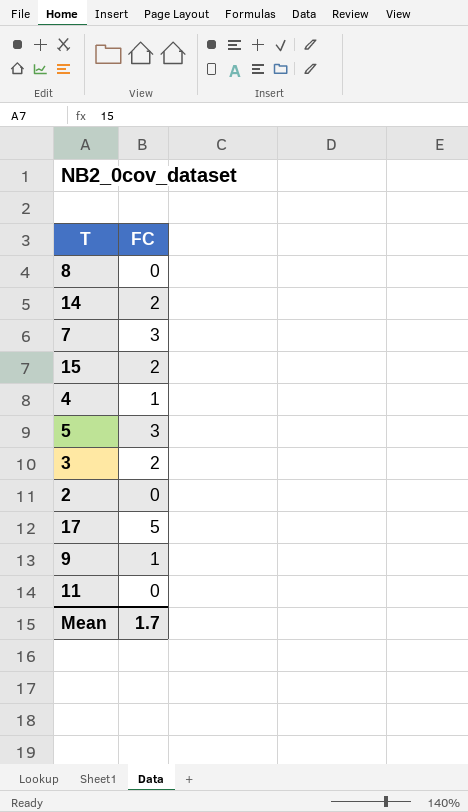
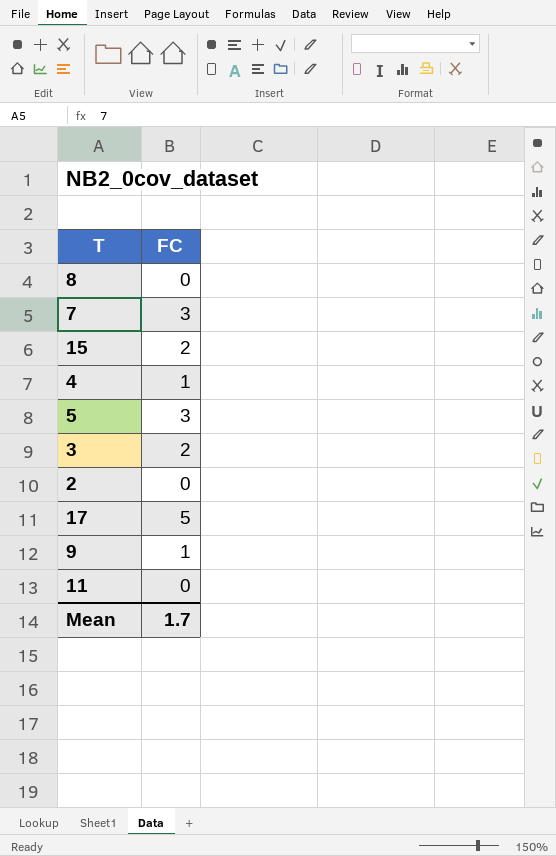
row 14: 2 -> none

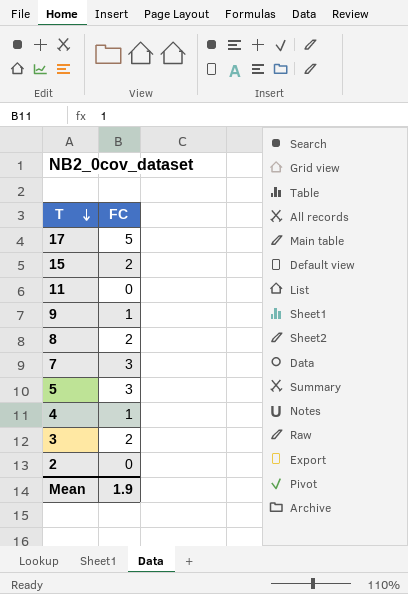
row order: none -> T descending
8 | FC: 0 -> 2
Mean | FC: 1.7 -> 1.9

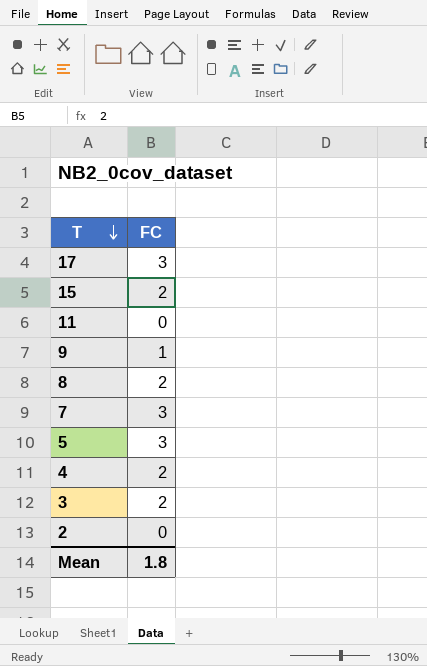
17 | FC: 5 -> 3
4 | FC: 1 -> 2
Mean | FC: 1.9 -> 1.8

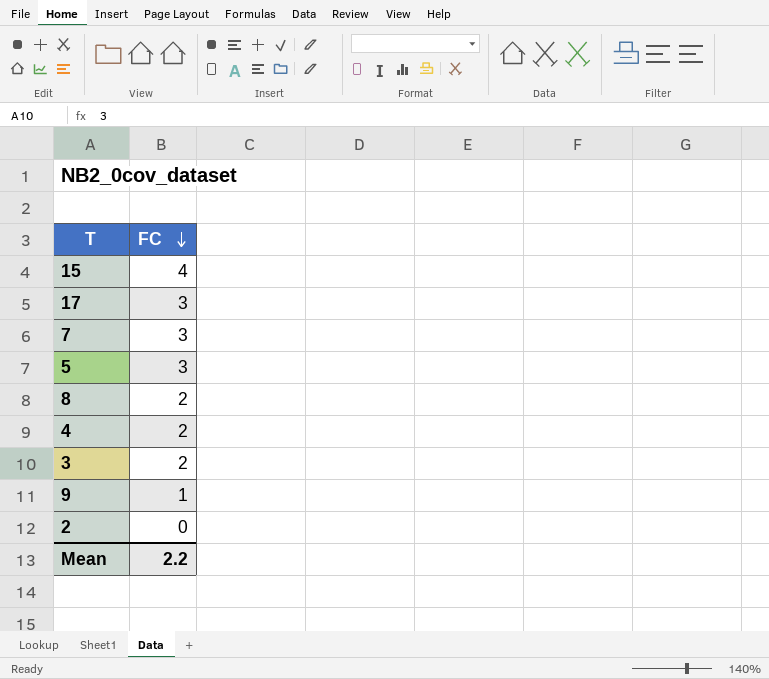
row order: T descending -> FC descending
row 11: 0 -> none
15 | FC: 2 -> 4
Mean | FC: 1.8 -> 2.2

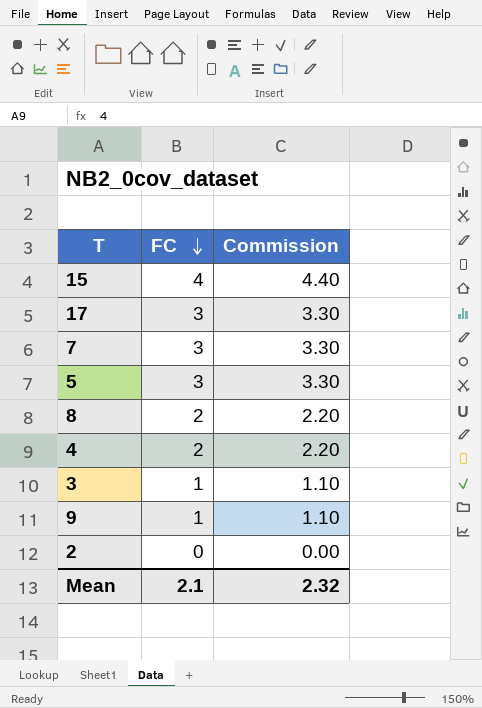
column Commission | formula: none -> [FC] * 1.1
3 | FC: 2 -> 1
Mean | FC: 2.2 -> 2.1

